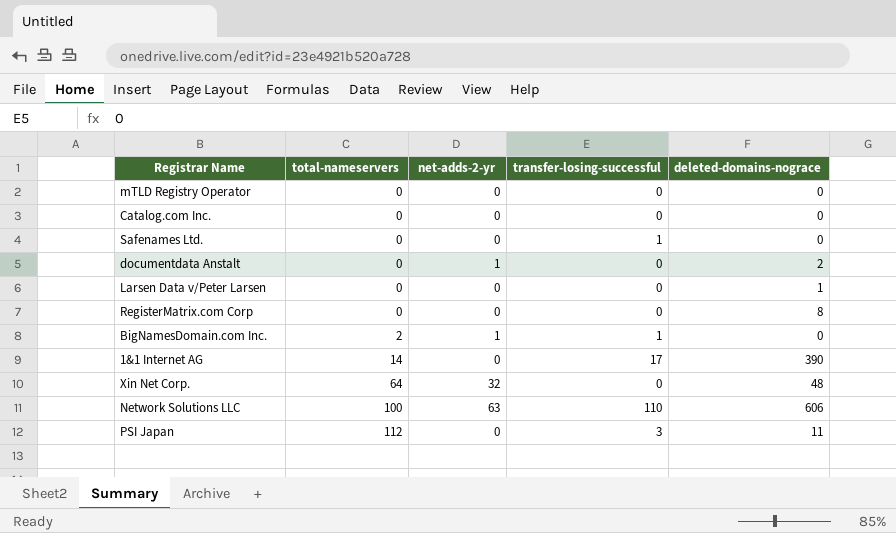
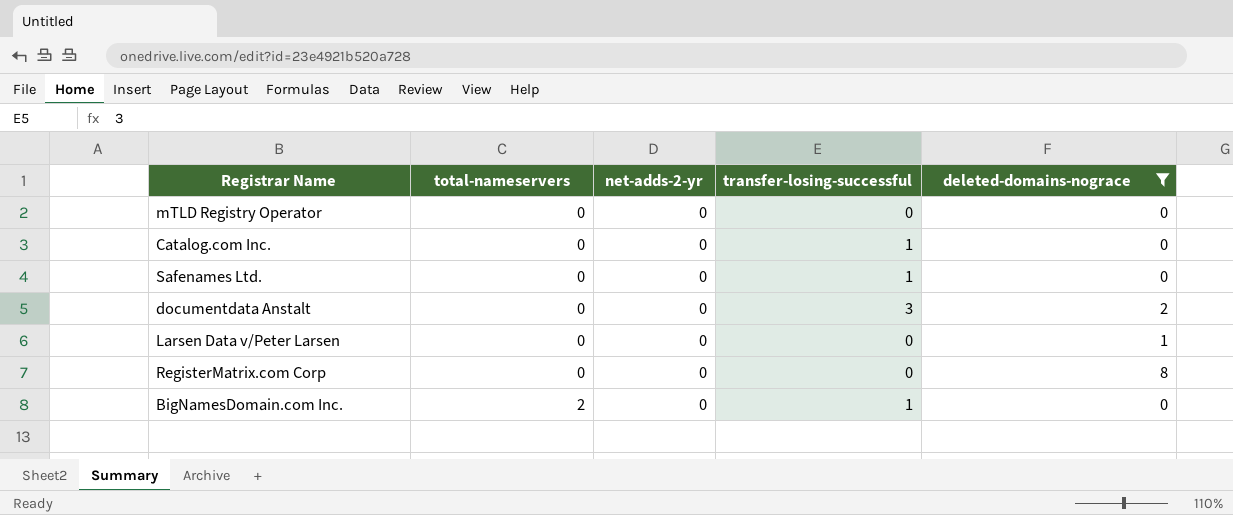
filter: none -> deleted-domains-nograce <= 8
Catalog.com Inc. | transfer-losing-successful: 0 -> 1
documentdata Anstalt | net-adds-2-yr: 1 -> 0
documentdata Anstalt | transfer-losing-successful: 0 -> 3
BigNamesDomain.com Inc. | net-adds-2-yr: 1 -> 0

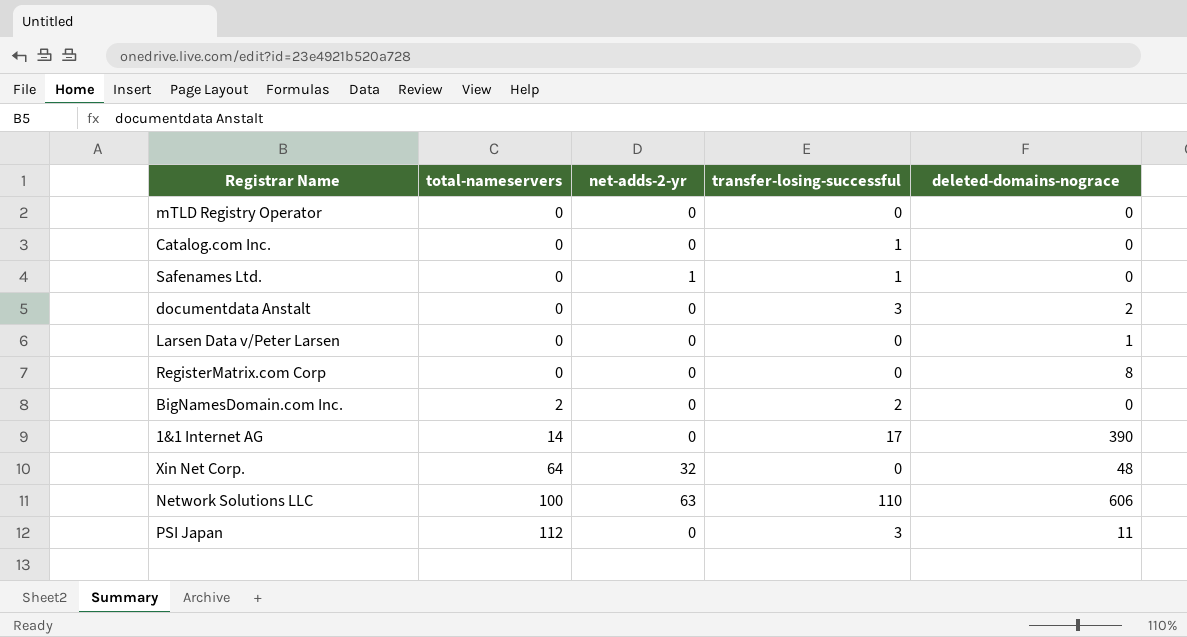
filter: deleted-domains-nograce <= 8 -> none
Safenames Ltd. | net-adds-2-yr: 0 -> 1
BigNamesDomain.com Inc. | transfer-losing-successful: 1 -> 2

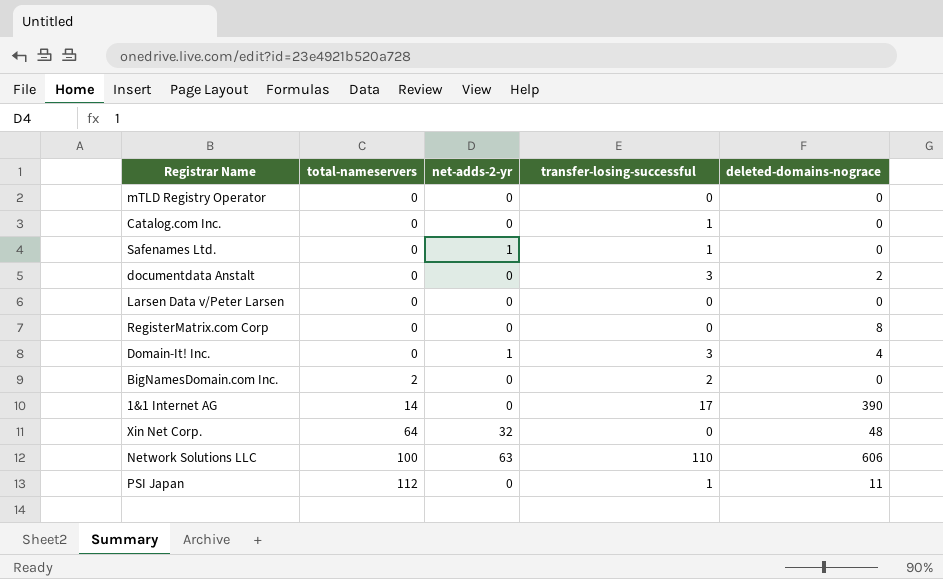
Larsen Data v/Peter Larsen | deleted-domains-nograce: 1 -> 0
row Domain-It! Inc.: none -> 0 | 1 | 3 | 4
PSI Japan | transfer-losing-successful: 3 -> 1

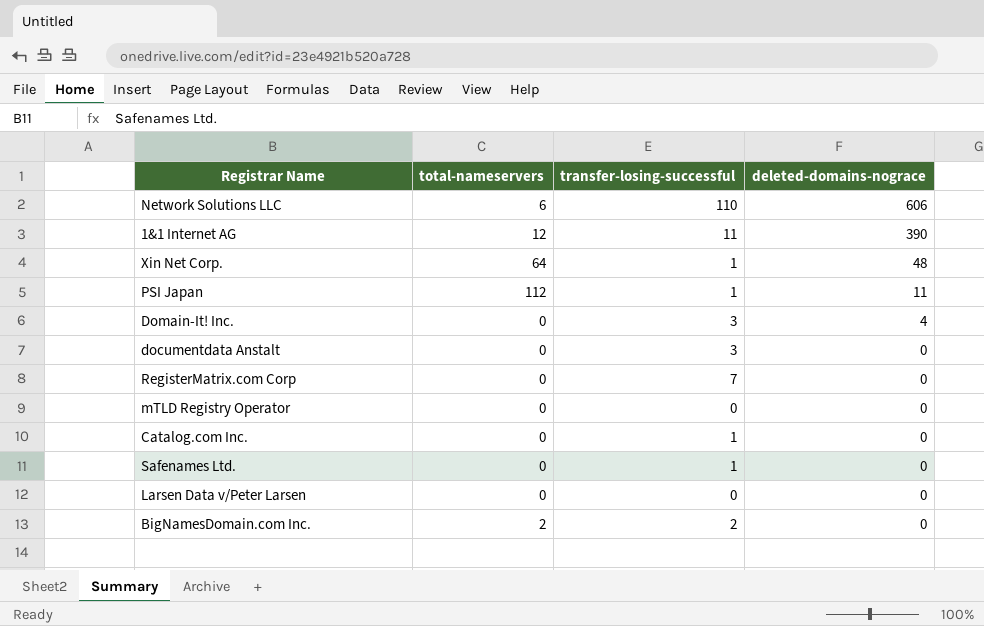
row order: total-nameservers ascending -> deleted-domains-nograce descending
column net-adds-2-yr | position: 3 -> none
Network Solutions LLC | total-nameservers: 100 -> 6
1&1 Internet AG | total-nameservers: 14 -> 12
1&1 Internet AG | transfer-losing-successful: 17 -> 11
Xin Net Corp. | transfer-losing-successful: 0 -> 1
documentdata Anstalt | deleted-domains-nograce: 2 -> 0
RegisterMatrix.com Corp | transfer-losing-successful: 0 -> 7
RegisterMatrix.com Corp | deleted-domains-nograce: 8 -> 0

